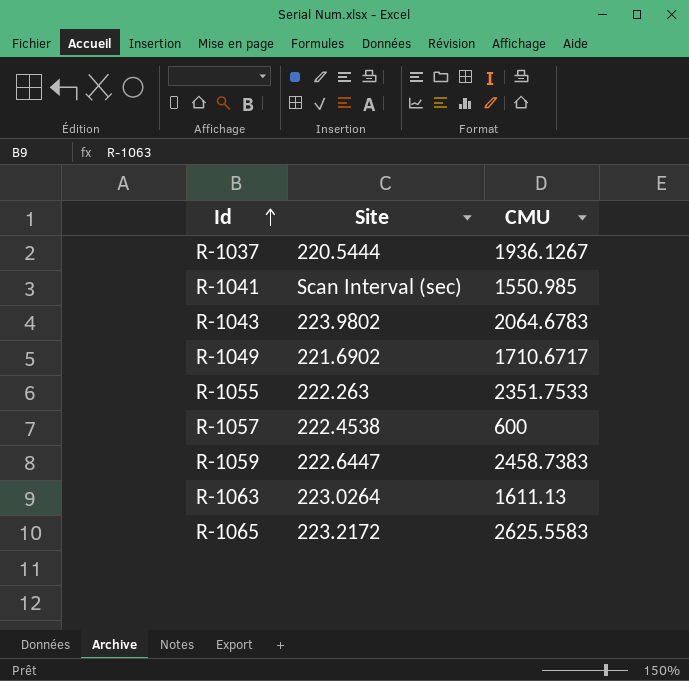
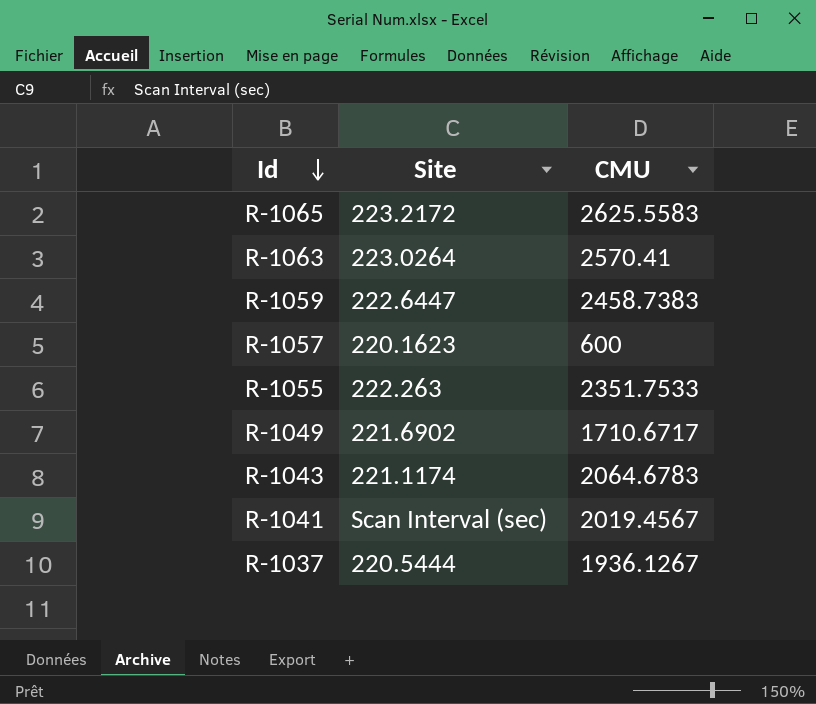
row order: Id ascending -> Id descending
R-1063 | CMU: 1611.13 -> 2570.41
R-1057 | Site: 222.4538 -> 220.1623
R-1043 | Site: 223.9802 -> 221.1174
R-1041 | CMU: 1550.985 -> 2019.4567

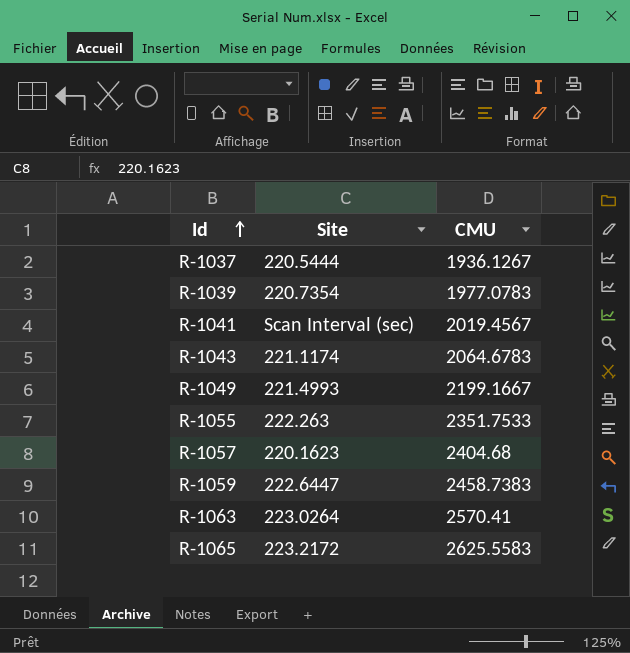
row order: Id descending -> Id ascending
row R-1039: none -> 220.7354 | 1977.0783
R-1049 | Site: 221.6902 -> 221.4993
R-1049 | CMU: 1710.6717 -> 2199.1667
R-1057 | CMU: 600 -> 2404.68

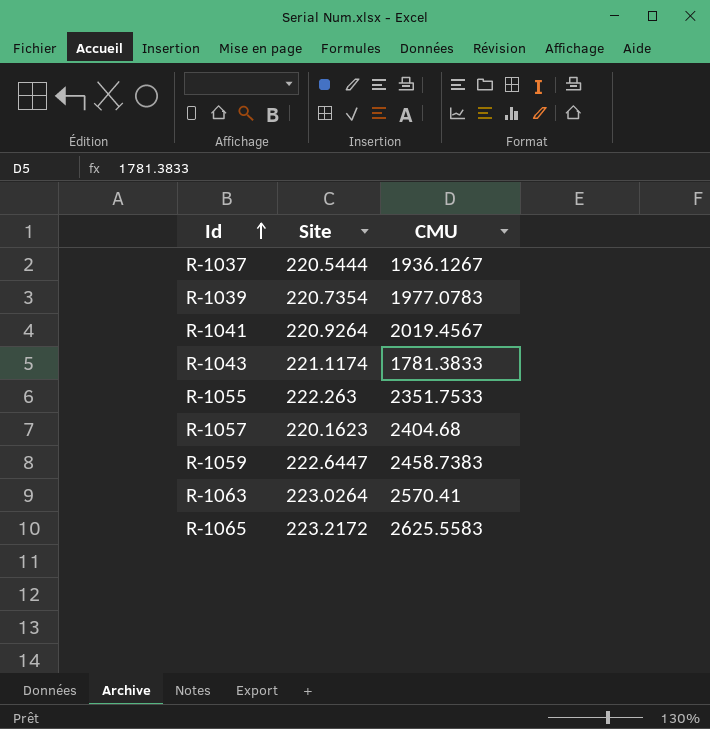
row R-1049: 221.4993 | 2199.1667 -> none
R-1041 | Site: Scan Interval (sec) -> 220.9264
R-1043 | CMU: 2064.6783 -> 1781.3833

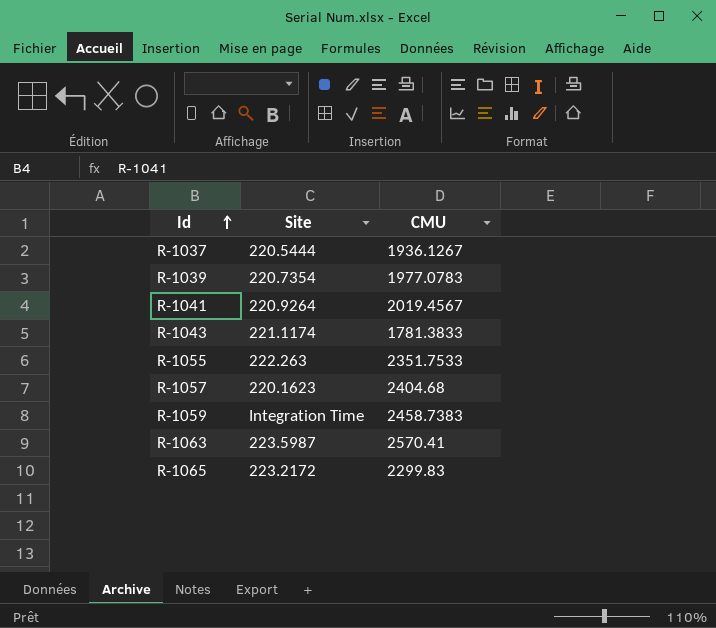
R-1059 | Site: 222.6447 -> Integration Time
R-1063 | Site: 223.0264 -> 223.5987
R-1065 | CMU: 2625.5583 -> 2299.83

